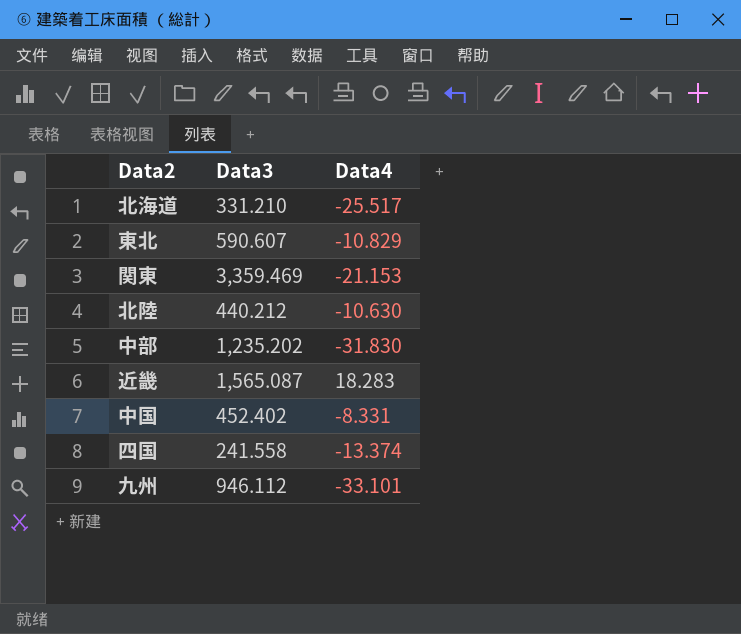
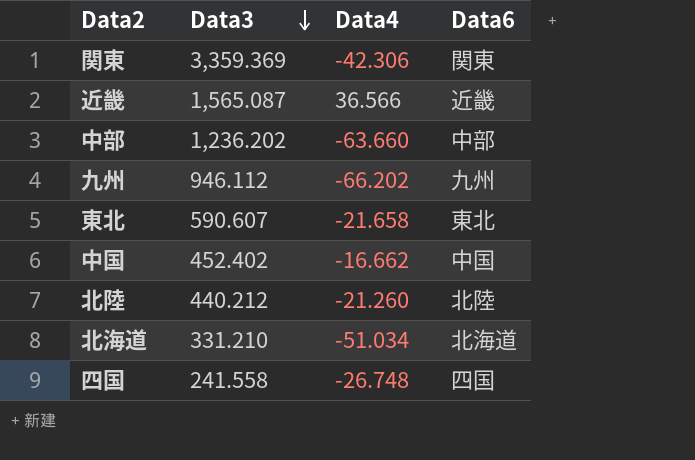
row order: none -> Data3 descending
column Data6 | position: none -> 4
関東 | Data3: 3,359.469 -> 3,359.369
関東 | Data4: -21.153 -> -42.306
近畿 | Data4: 18.283 -> 36.566
中部 | Data3: 1,235.202 -> 1,236.202
中部 | Data4: -31.830 -> -63.660
九州 | Data4: -33.101 -> -66.202
東北 | Data4: -10.829 -> -21.658
中国 | Data4: -8.331 -> -16.662
北陸 | Data4: -10.630 -> -21.260
北海道 | Data4: -25.517 -> -51.034
四国 | Data4: -13.374 -> -26.748

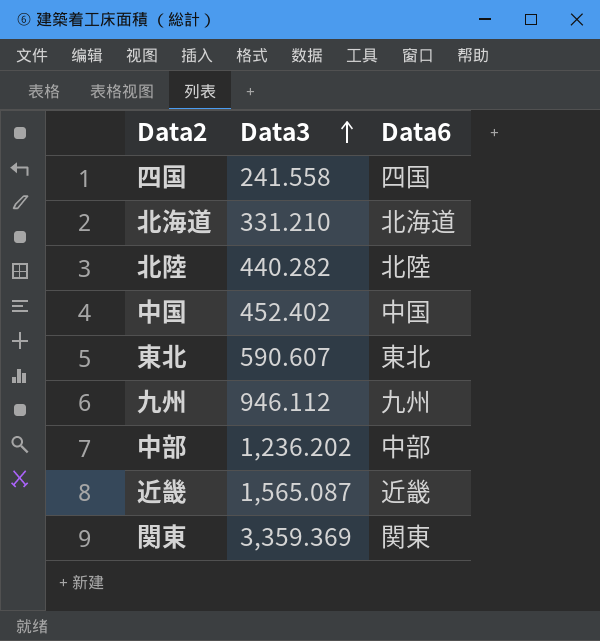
row order: Data3 descending -> Data3 ascending
column Data4 | position: 3 -> none
北陸 | Data3: 440.212 -> 440.282

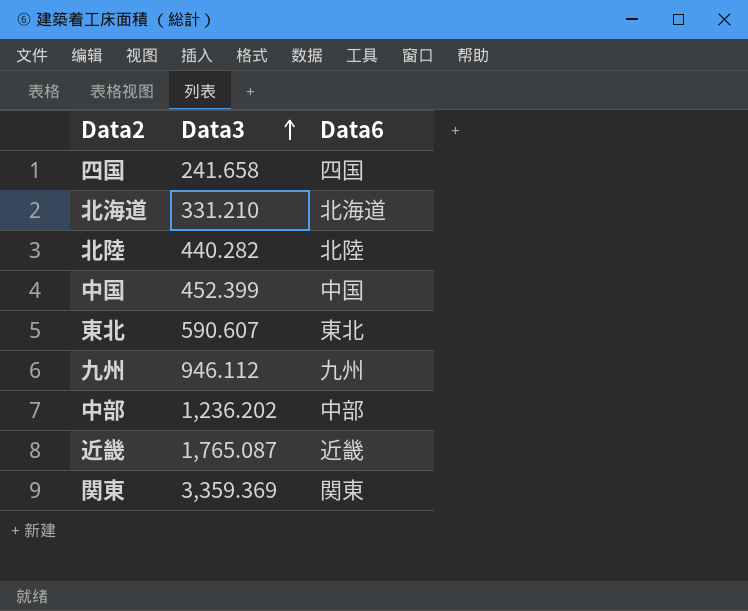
四国 | Data3: 241.558 -> 241.658
中国 | Data3: 452.402 -> 452.399
近畿 | Data3: 1,565.087 -> 1,765.087

